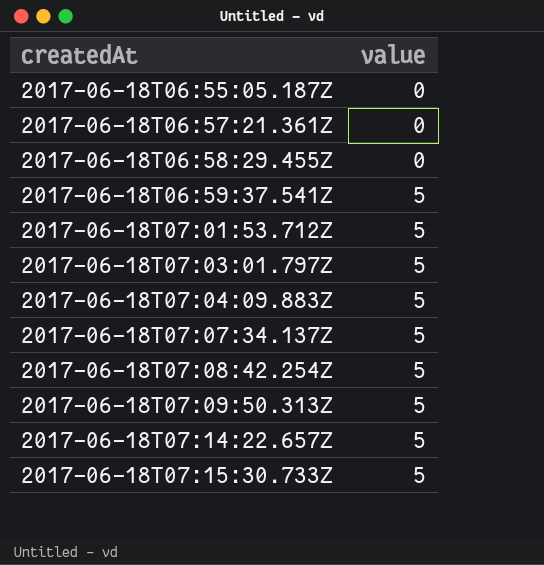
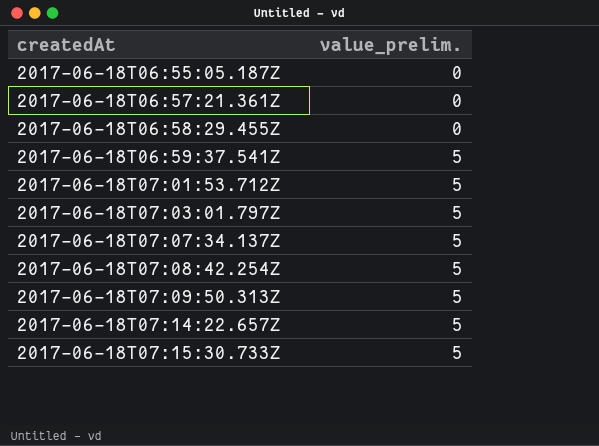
column name: value -> value_prelim.
row 2017-06-18T07:04:09.883Z: 5 -> none

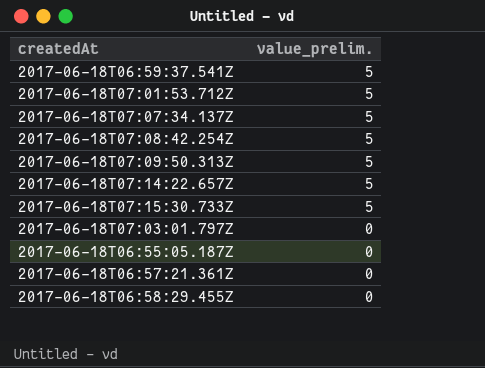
row order: createdAt ascending -> value_prelim. descending
2017-06-18T07:03:01.797Z | value_prelim.: 5 -> 0

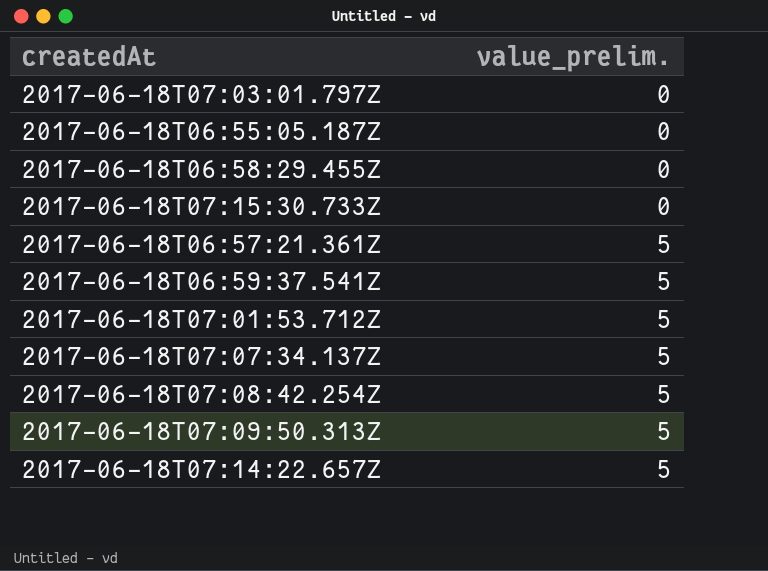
row order: value_prelim. descending -> value_prelim. ascending
2017-06-18T07:15:30.733Z | value_prelim.: 5 -> 0
2017-06-18T06:57:21.361Z | value_prelim.: 0 -> 5

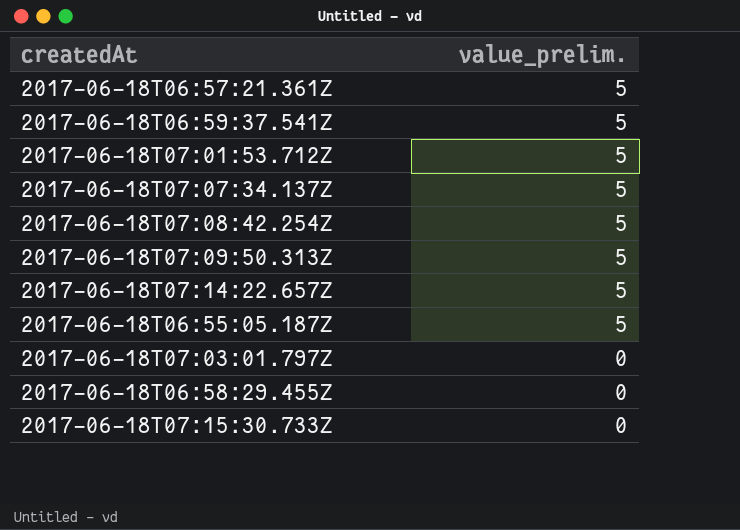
row order: value_prelim. ascending -> value_prelim. descending
2017-06-18T06:55:05.187Z | value_prelim.: 0 -> 5

